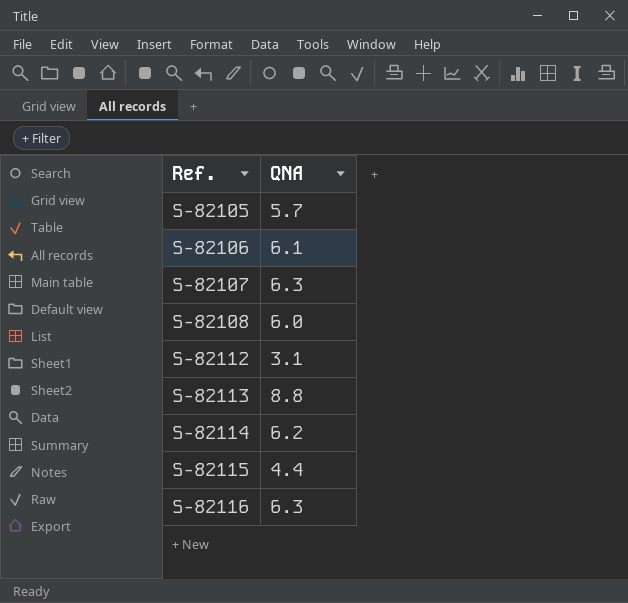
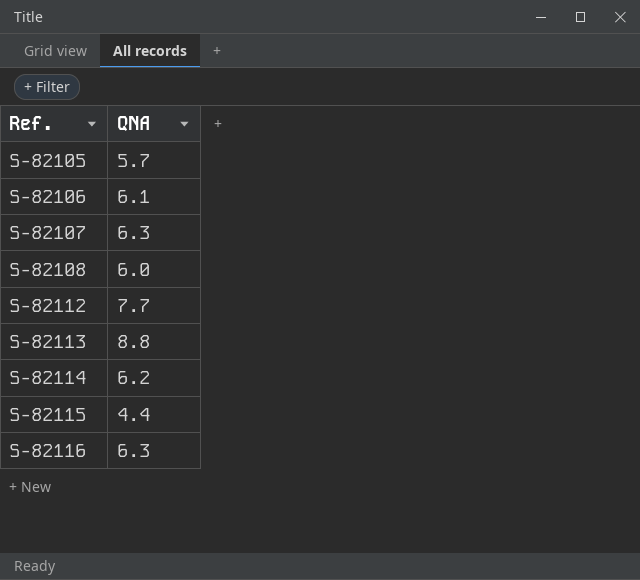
S-82112 | QNA: 3.1 -> 7.7

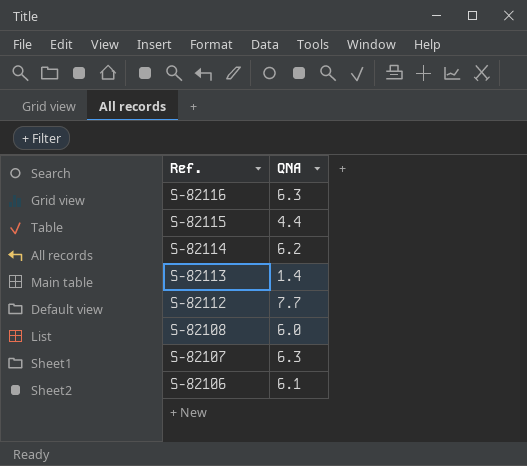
row order: Ref. ascending -> Ref. descending
row S-82105: 5.7 -> none
S-82113 | QNA: 8.8 -> 1.4

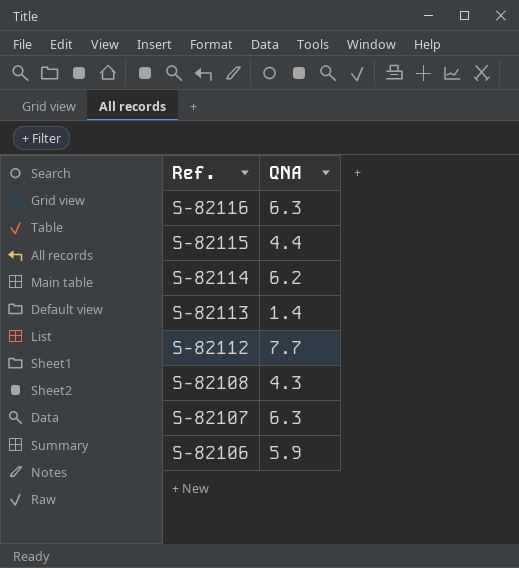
S-82108 | QNA: 6.0 -> 4.3
S-82106 | QNA: 6.1 -> 5.9

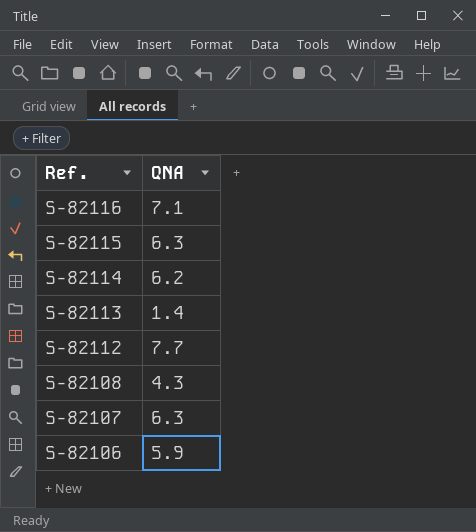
S-82116 | QNA: 6.3 -> 7.1
S-82115 | QNA: 4.4 -> 6.3

